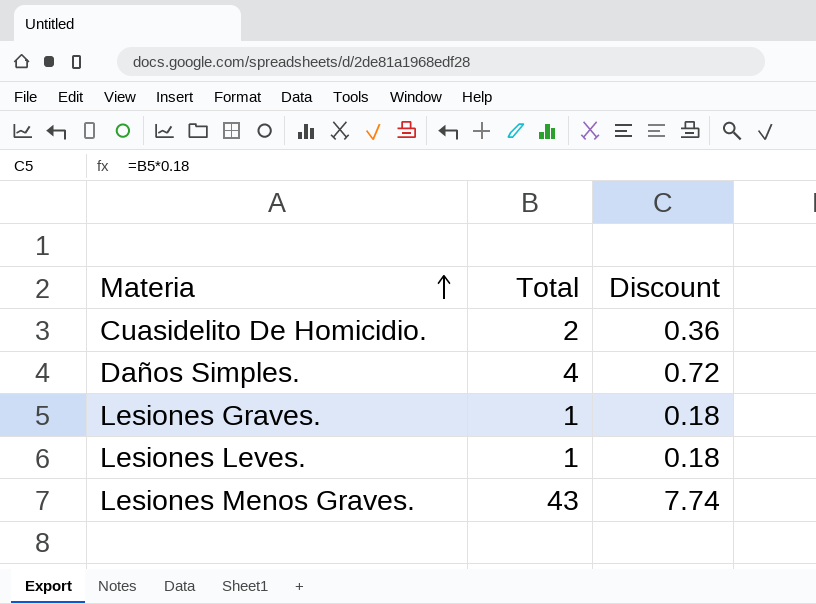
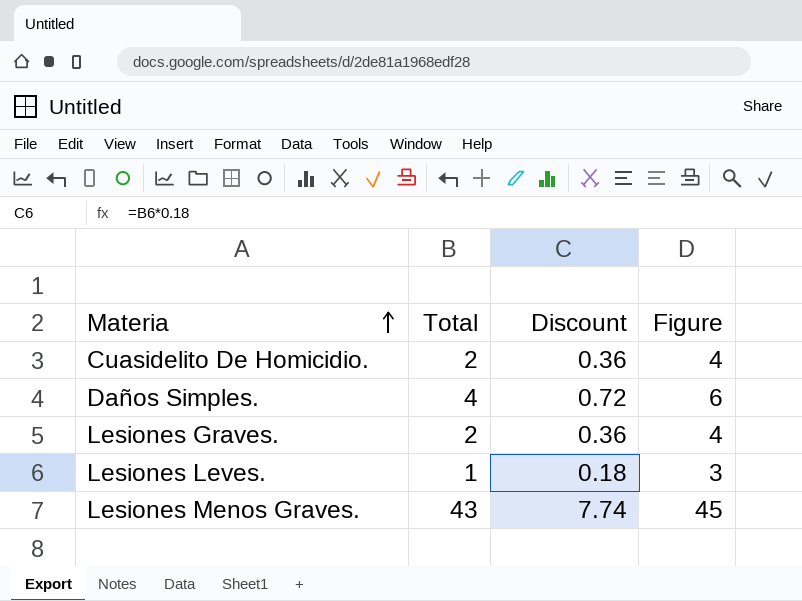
column Figure | formula: none -> [Total] + 2
Lesiones Graves. | Total: 1 -> 2
Lesiones Graves. | Discount: 0.18 -> 0.36

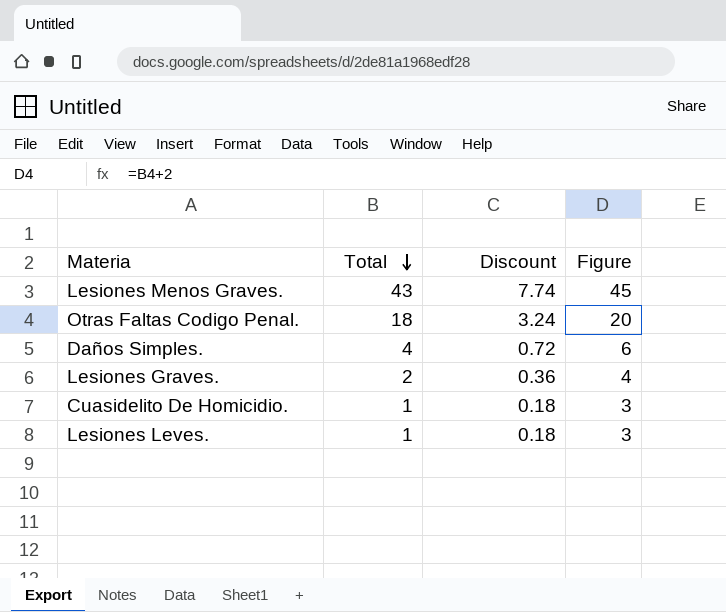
row order: Materia ascending -> Total descending
row Otras Faltas Codigo Penal.: none -> 18 | 3.24 | 20
Cuasidelito De Homicidio. | Total: 2 -> 1
Cuasidelito De Homicidio. | Discount: 0.36 -> 0.18
Cuasidelito De Homicidio. | Figure: 4 -> 3

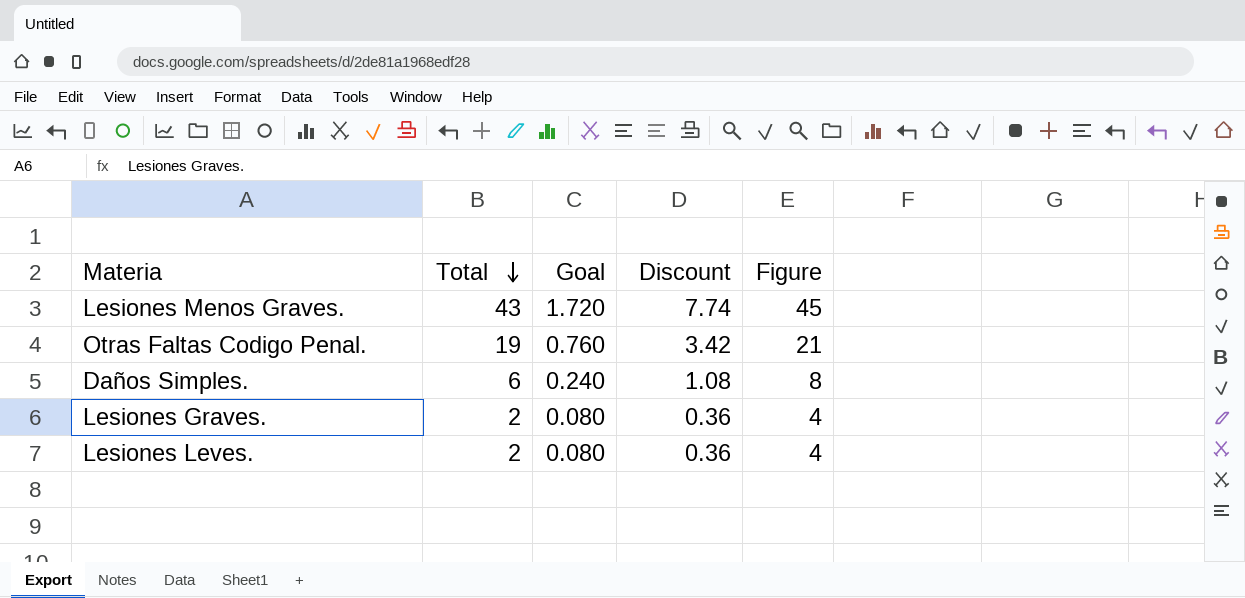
column Goal | formula: none -> [Total] * 0.04
row Cuasidelito De Homicidio.: 1 | 0.18 | 3 -> none
Otras Faltas Codigo Penal. | Total: 18 -> 19
Otras Faltas Codigo Penal. | Discount: 3.24 -> 3.42
Otras Faltas Codigo Penal. | Figure: 20 -> 21
Daños Simples. | Total: 4 -> 6
Daños Simples. | Discount: 0.72 -> 1.08
Daños Simples. | Figure: 6 -> 8
Lesiones Leves. | Total: 1 -> 2
Lesiones Leves. | Discount: 0.18 -> 0.36
Lesiones Leves. | Figure: 3 -> 4

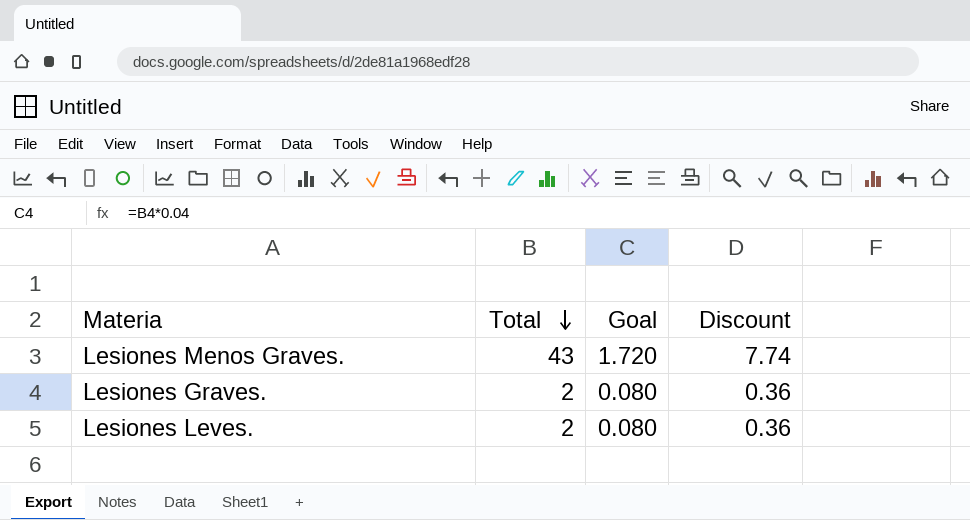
column Figure | formula: [Total] + 2 -> none
row Otras Faltas Codigo Penal.: 19 | 0.760 | 3.42 | 21 -> none
row Daños Simples.: 6 | 0.240 | 1.08 | 8 -> none

